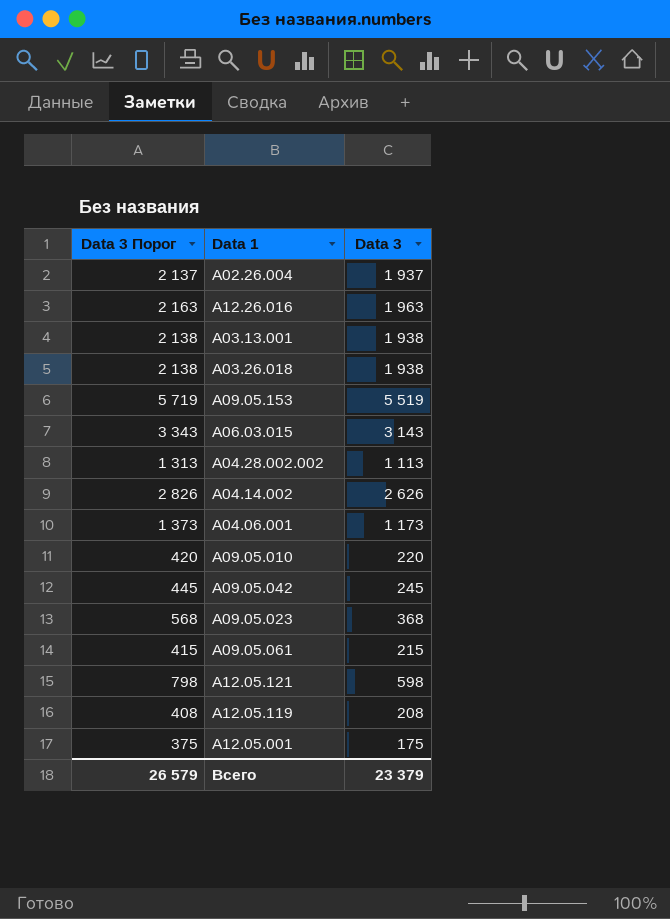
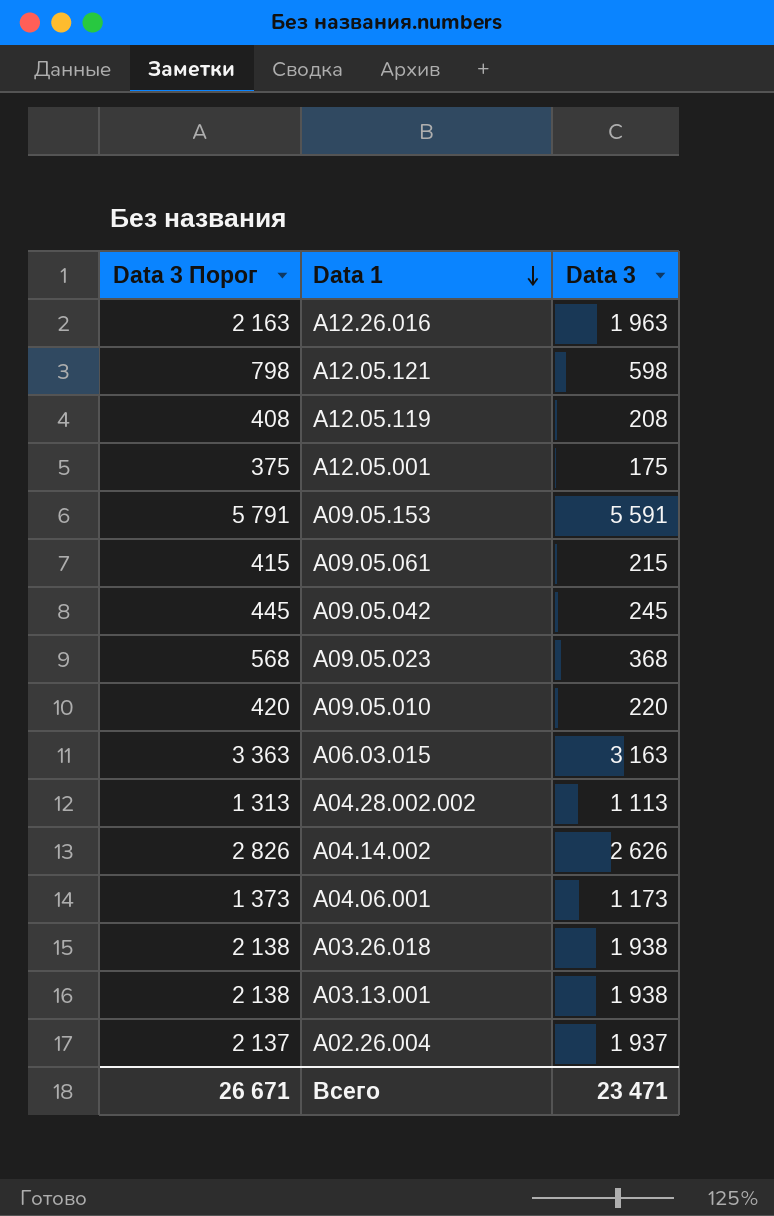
row order: none -> Data 1 descending
A09.05.153 | Data 3 Порог: 5 719 -> 5 791
A09.05.153 | Data 3: 5 519 -> 5 591
A06.03.015 | Data 3 Порог: 3 343 -> 3 363
A06.03.015 | Data 3: 3 143 -> 3 163
Всего | Data 3 Порог: 26 579 -> 26 671
Всего | Data 3: 23 379 -> 23 471

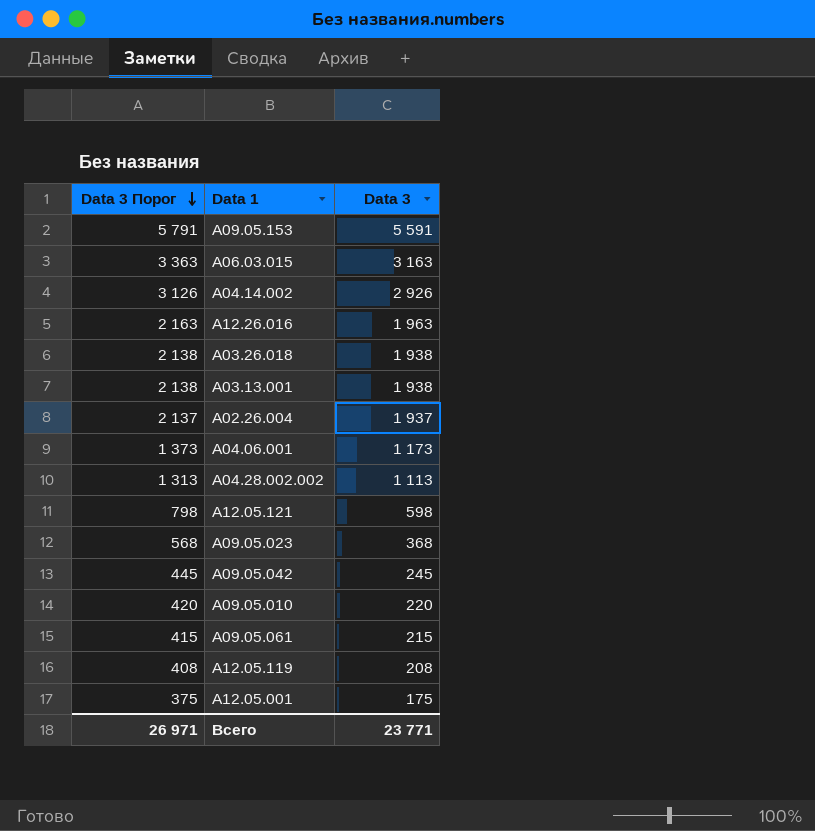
row order: Data 1 descending -> Data 3 Порог descending
A04.14.002 | Data 3 Порог: 2 826 -> 3 126
A04.14.002 | Data 3: 2 626 -> 2 926
Всего | Data 3 Порог: 26 671 -> 26 971
Всего | Data 3: 23 471 -> 23 771

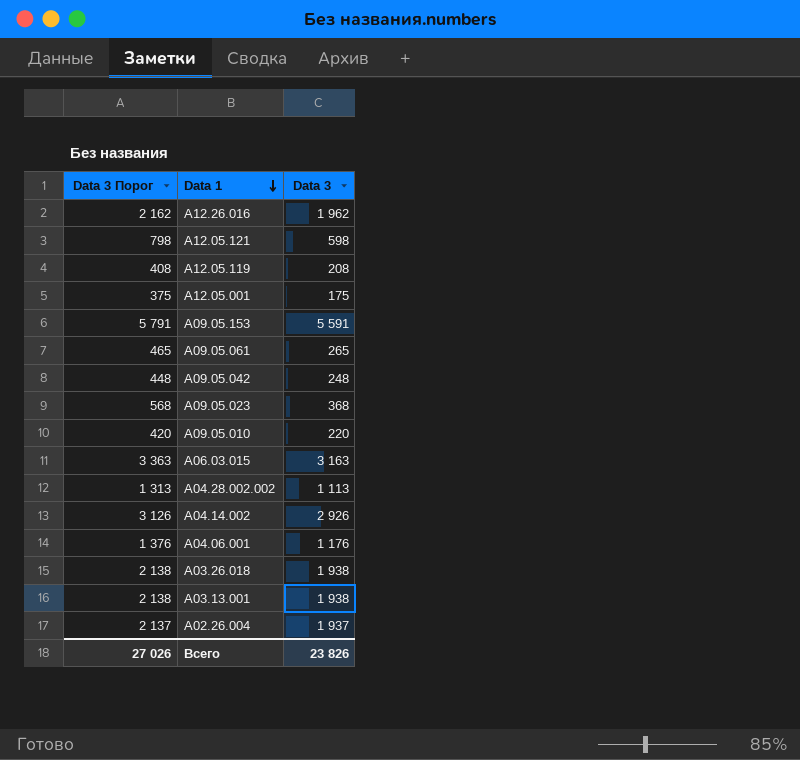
row order: Data 3 Порог descending -> Data 1 descending
A12.26.016 | Data 3 Порог: 2 163 -> 2 162
A12.26.016 | Data 3: 1 963 -> 1 962
A09.05.061 | Data 3 Порог: 415 -> 465
A09.05.061 | Data 3: 215 -> 265
A09.05.042 | Data 3 Порог: 445 -> 448
A09.05.042 | Data 3: 245 -> 248
A04.06.001 | Data 3 Порог: 1 373 -> 1 376
A04.06.001 | Data 3: 1 173 -> 1 176
Всего | Data 3 Порог: 26 971 -> 27 026
Всего | Data 3: 23 771 -> 23 826

